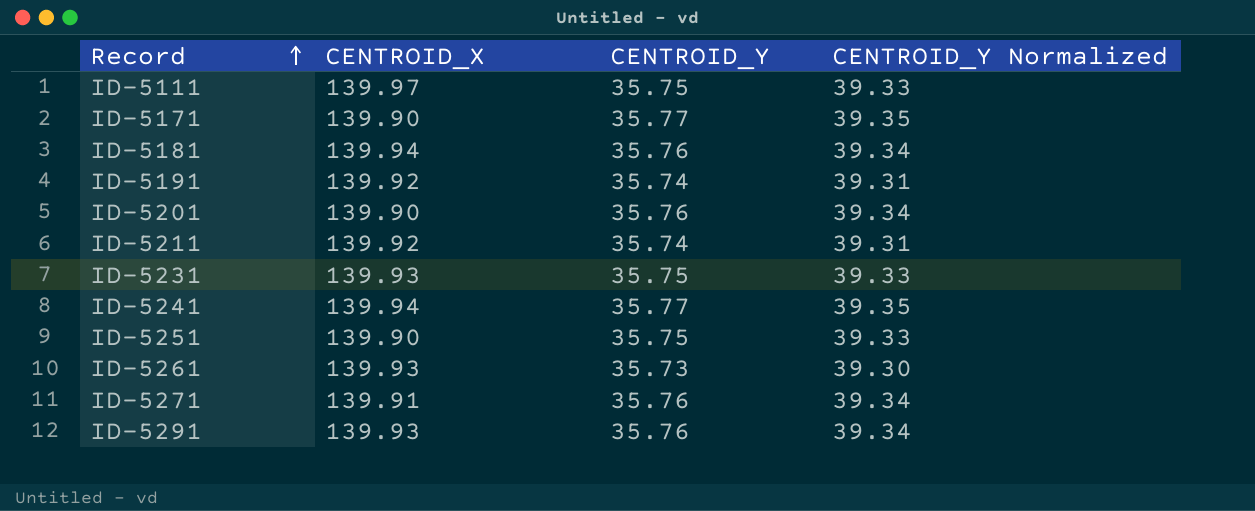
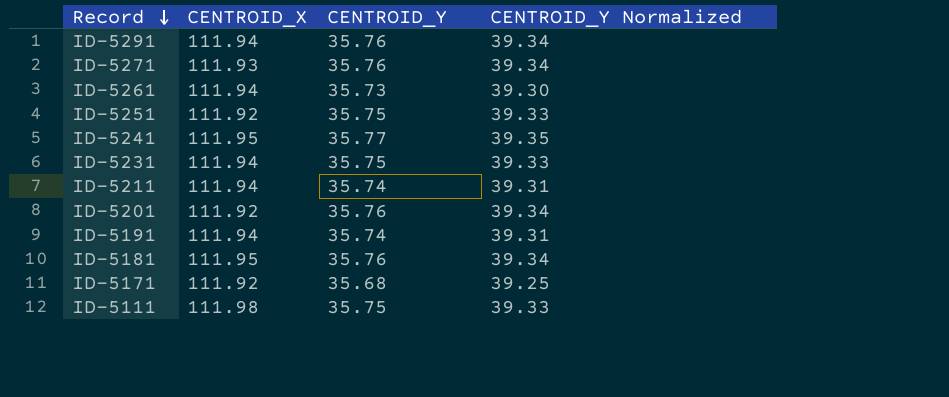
row order: Record ascending -> Record descending
ID-5291 | CENTROID_X: 139.93 -> 111.94
ID-5271 | CENTROID_X: 139.91 -> 111.93
ID-5261 | CENTROID_X: 139.93 -> 111.94
ID-5251 | CENTROID_X: 139.90 -> 111.92
ID-5241 | CENTROID_X: 139.94 -> 111.95
ID-5231 | CENTROID_X: 139.93 -> 111.94
ID-5211 | CENTROID_X: 139.92 -> 111.94
ID-5201 | CENTROID_X: 139.90 -> 111.92
ID-5191 | CENTROID_X: 139.92 -> 111.94
ID-5181 | CENTROID_X: 139.94 -> 111.95
ID-5171 | CENTROID_X: 139.90 -> 111.92
ID-5171 | CENTROID_Y: 35.77 -> 35.68
ID-5171 | CENTROID_Y Normalized: 39.35 -> 39.25
ID-5111 | CENTROID_X: 139.97 -> 111.98

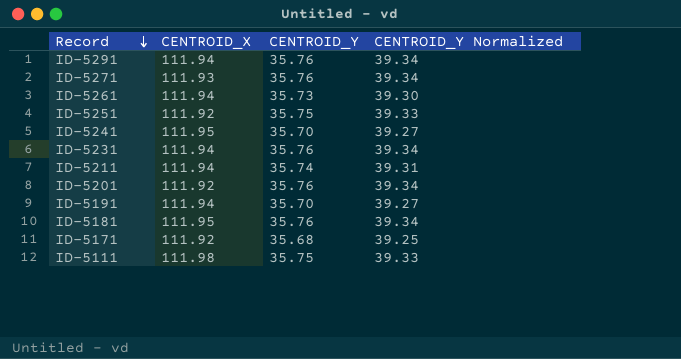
ID-5241 | CENTROID_Y: 35.77 -> 35.70
ID-5241 | CENTROID_Y Normalized: 39.35 -> 39.27
ID-5231 | CENTROID_Y: 35.75 -> 35.76
ID-5231 | CENTROID_Y Normalized: 39.33 -> 39.34
ID-5191 | CENTROID_Y: 35.74 -> 35.70
ID-5191 | CENTROID_Y Normalized: 39.31 -> 39.27

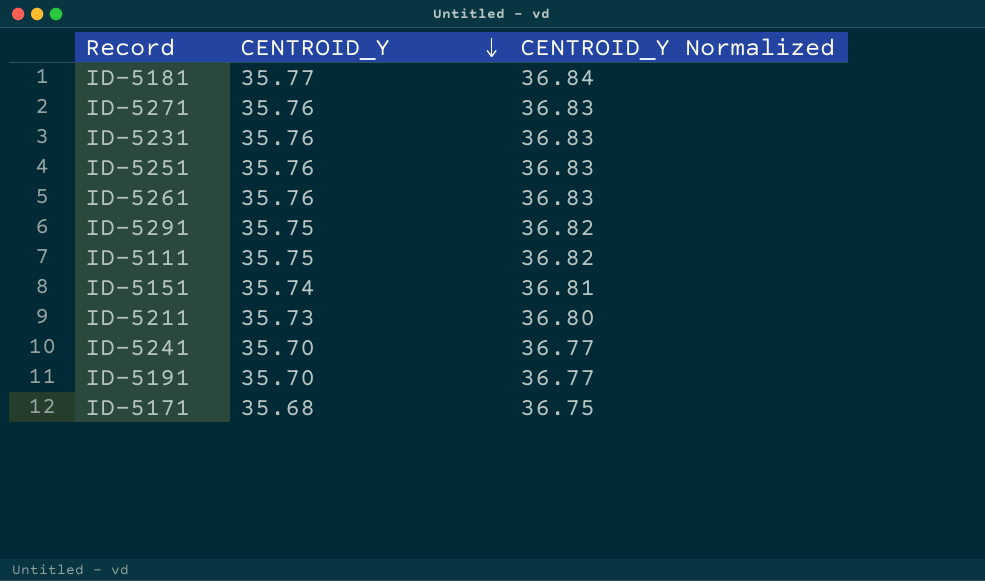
row order: Record descending -> CENTROID_Y descending
column CENTROID_X | position: 2 -> none
column CENTROID_Y Normalized | formula: [CENTROID_Y] * 1.1 -> [CENTROID_Y] * 1.03
row ID-5201: 111.92 | 35.76 | 39.34 -> none
ID-5181 | CENTROID_Y: 35.76 -> 35.77
ID-5251 | CENTROID_Y: 35.75 -> 35.76
ID-5261 | CENTROID_Y: 35.73 -> 35.76
ID-5291 | CENTROID_Y: 35.76 -> 35.75
row ID-5151: none -> 35.74 | 36.81
ID-5211 | CENTROID_Y: 35.74 -> 35.73

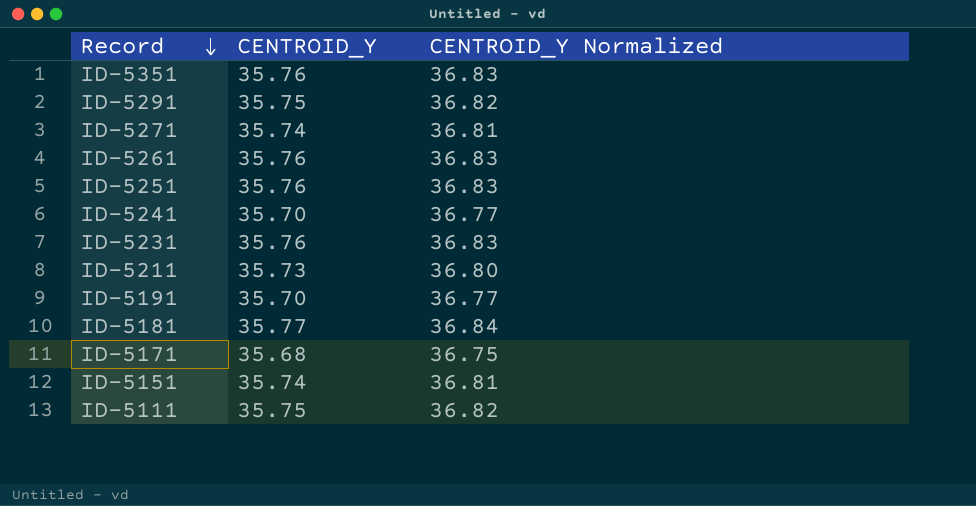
row order: CENTROID_Y descending -> Record descending
row ID-5351: none -> 35.76 | 36.83
ID-5271 | CENTROID_Y: 35.76 -> 35.74
ID-5271 | CENTROID_Y Normalized: 36.83 -> 36.81

